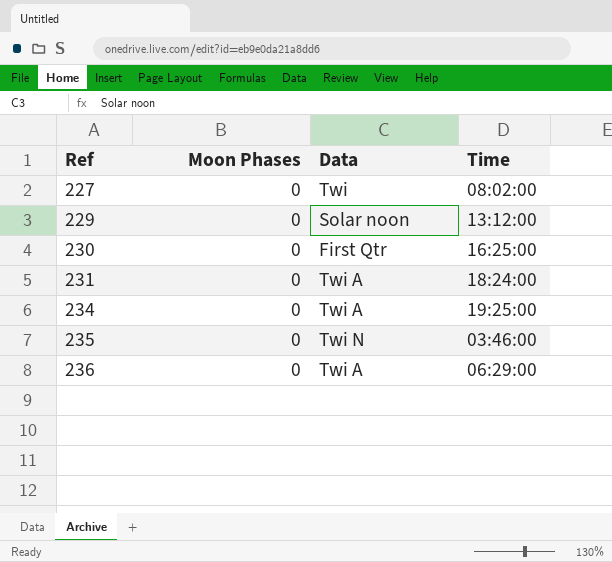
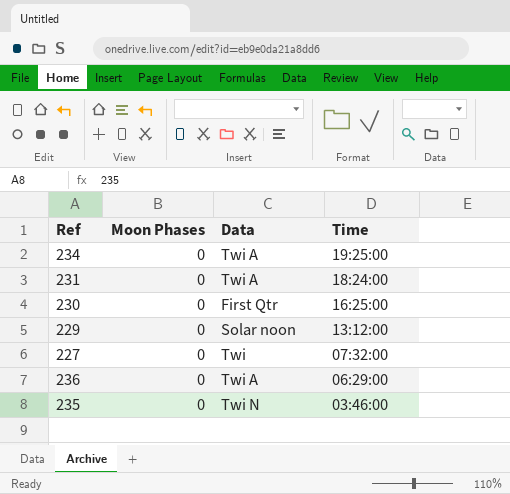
row order: Ref ascending -> Time descending
227 | Time: 08:02:00 -> 07:32:00

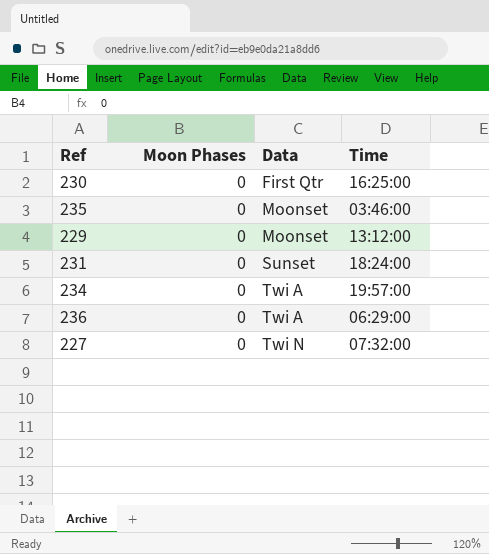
row order: Time descending -> Data ascending
235 | Data: Twi N -> Moonset
229 | Data: Solar noon -> Moonset
231 | Data: Twi A -> Sunset
234 | Time: 19:25:00 -> 19:57:00
227 | Data: Twi -> Twi N

